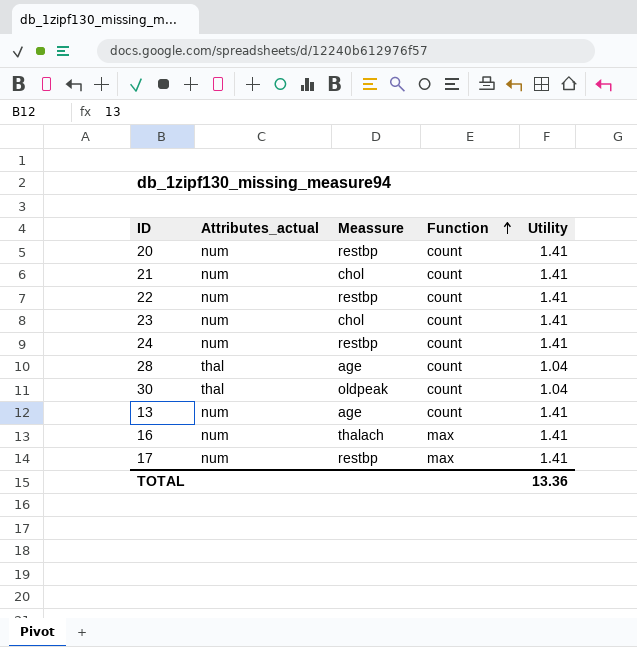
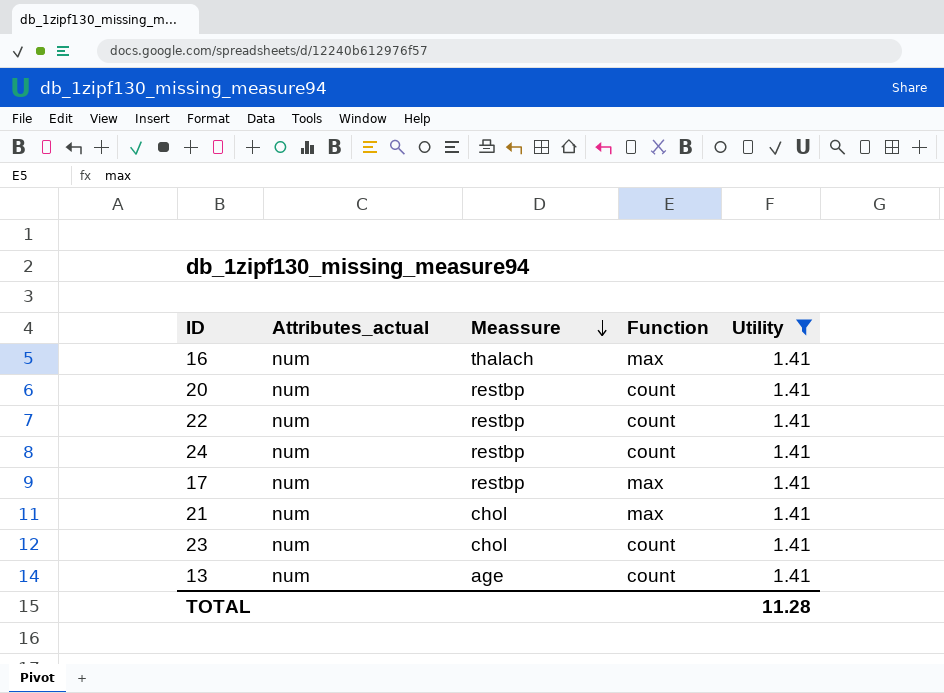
filter: none -> Utility = 1.41
row order: Function ascending -> Meassure descending
21 | Function: count -> max
TOTAL | Utility: 13.36 -> 11.28

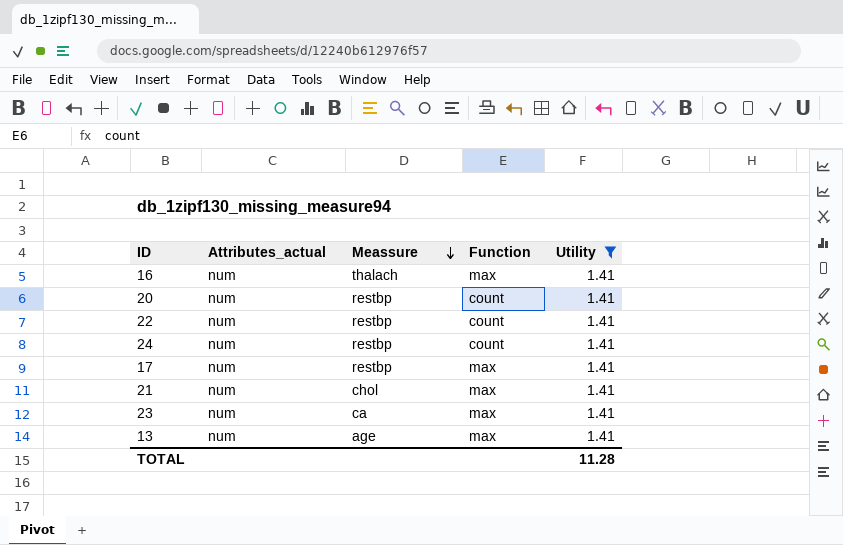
23 | Meassure: chol -> ca
23 | Function: count -> max
13 | Function: count -> max

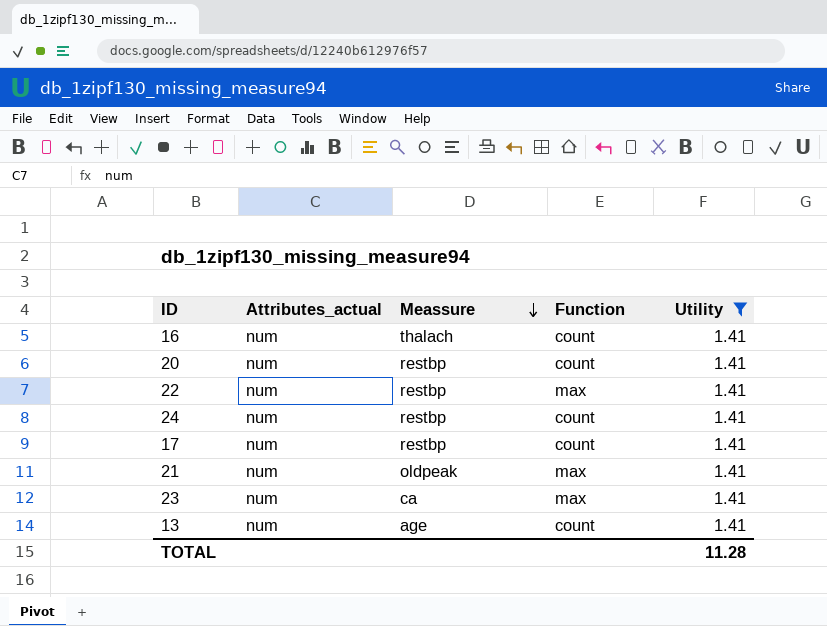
16 | Function: max -> count
22 | Function: count -> max
17 | Function: max -> count
21 | Meassure: chol -> oldpeak
13 | Function: max -> count

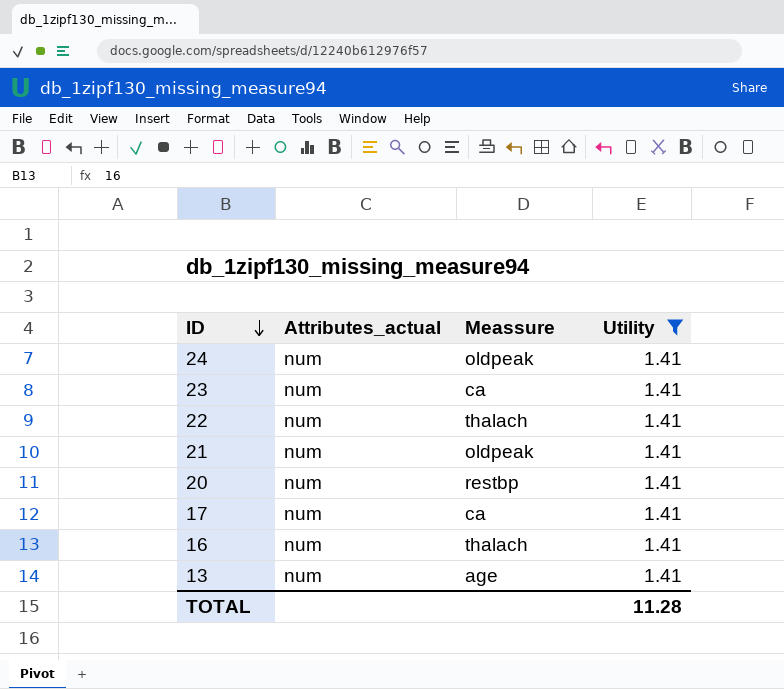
row order: Meassure descending -> ID descending
column Function | position: 4 -> none
24 | Meassure: restbp -> oldpeak
22 | Meassure: restbp -> thalach
17 | Meassure: restbp -> ca

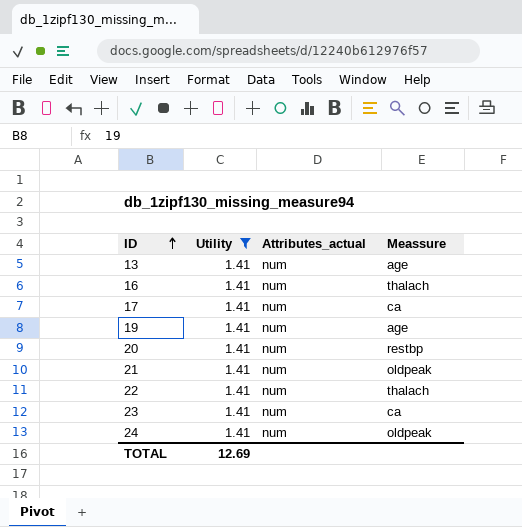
row order: ID descending -> ID ascending
column Utility | position: 4 -> 2
row 19: none -> 1.41 | num | age
TOTAL | Utility: 11.28 -> 12.69

